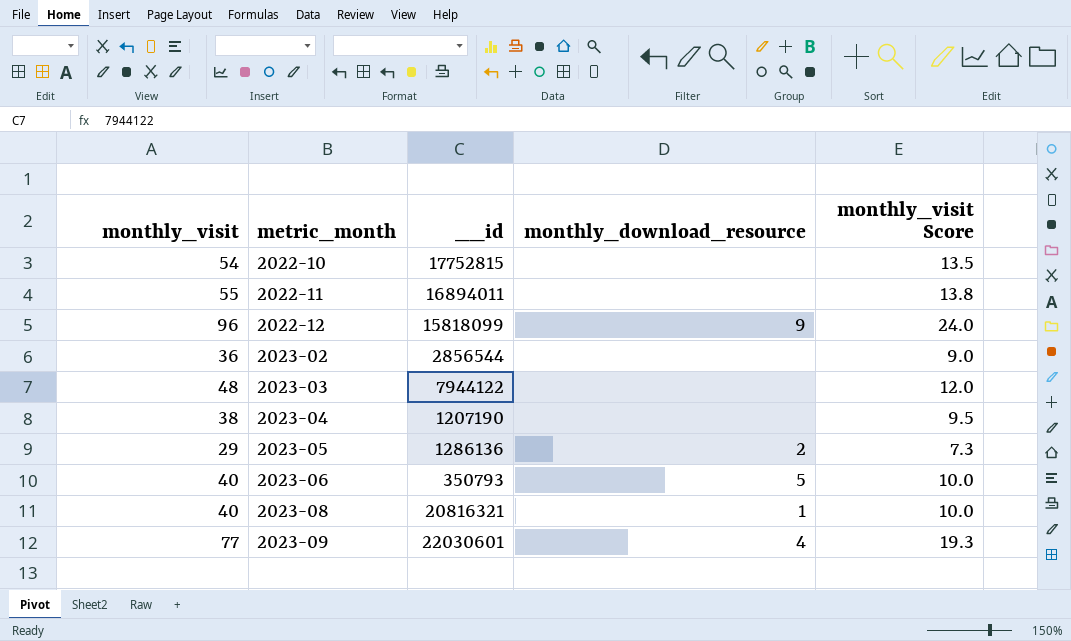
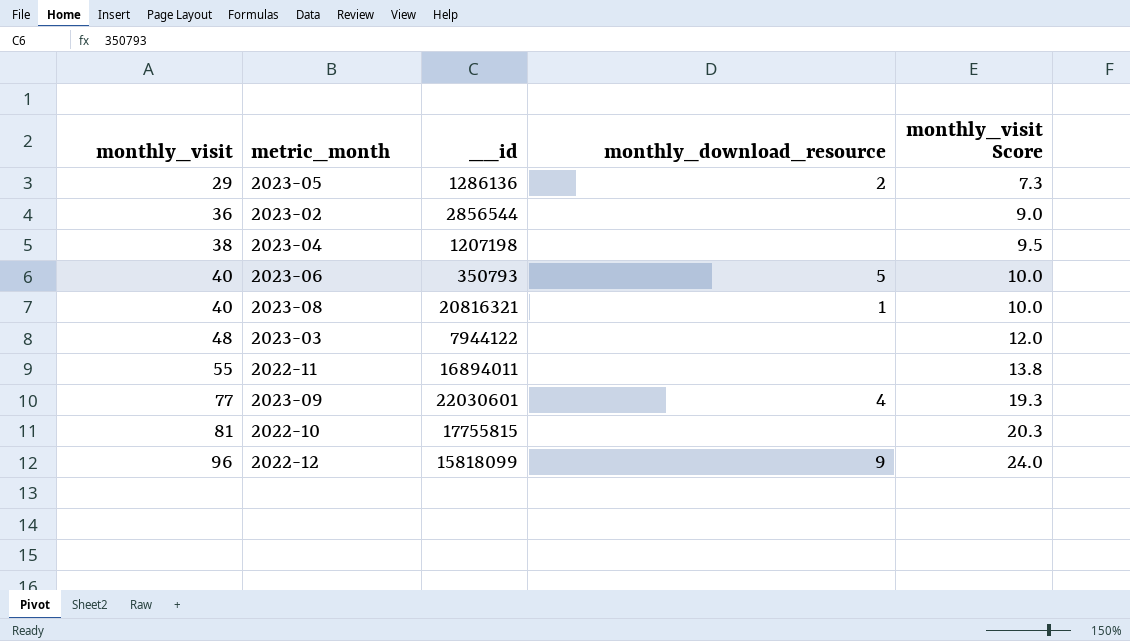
row order: metric_month ascending -> monthly_visit ascending
2023-04 | __id: 1207190 -> 1207198
2022-10 | monthly_visit: 54 -> 81
2022-10 | __id: 17752815 -> 17755815
2022-10 | monthly_visit Score: 13.5 -> 20.3

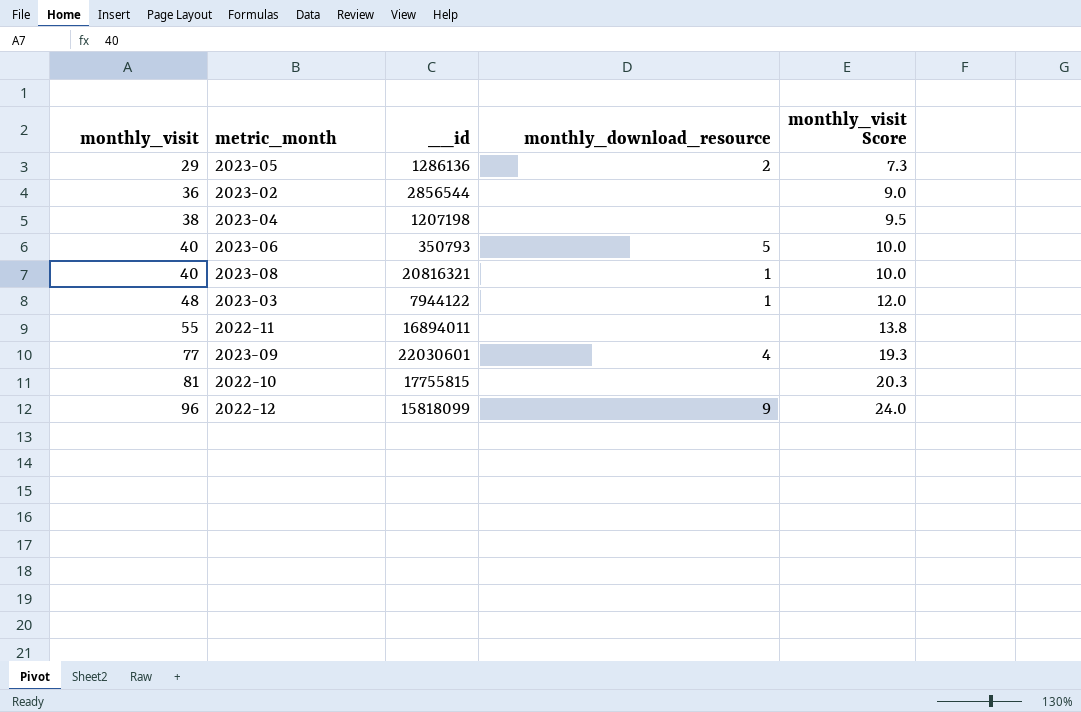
2023-03 | monthly_download_resource: none -> 1

